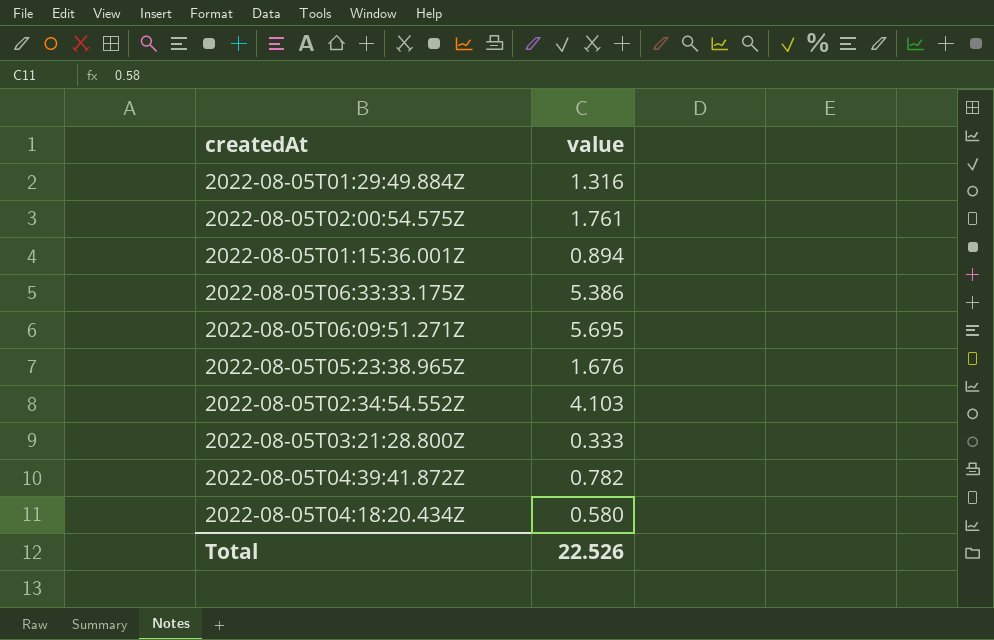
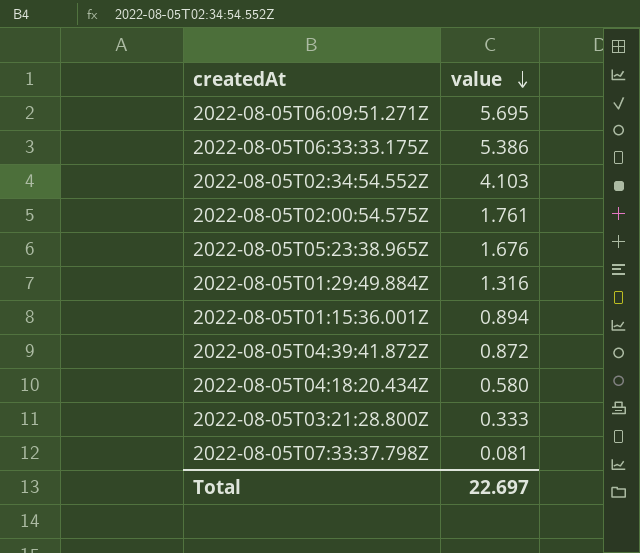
row order: none -> value descending
2022-08-05T04:39:41.872Z | value: 0.782 -> 0.872
row 2022-08-05T07:33:37.798Z: none -> 0.081
Total | value: 22.526 -> 22.697

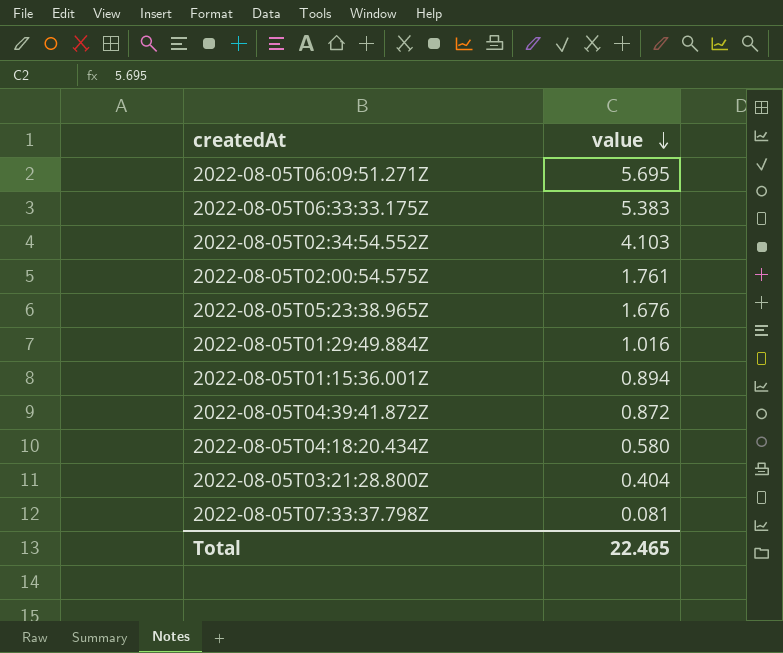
2022-08-05T06:33:33.175Z | value: 5.386 -> 5.383
2022-08-05T01:29:49.884Z | value: 1.316 -> 1.016
2022-08-05T03:21:28.800Z | value: 0.333 -> 0.404
Total | value: 22.697 -> 22.465

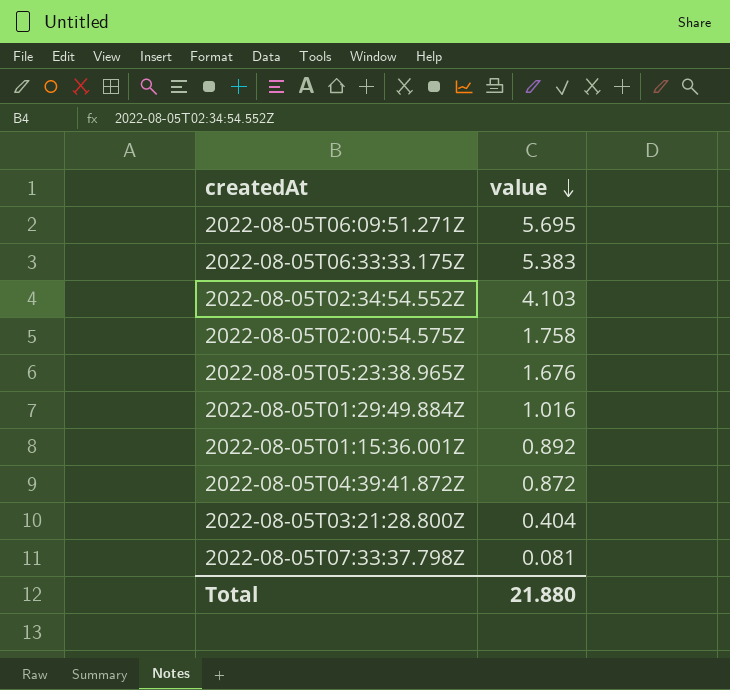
row 2022-08-05T04:18:20.434Z: 0.580 -> none
2022-08-05T02:00:54.575Z | value: 1.761 -> 1.758
2022-08-05T01:15:36.001Z | value: 0.894 -> 0.892
Total | value: 22.465 -> 21.880

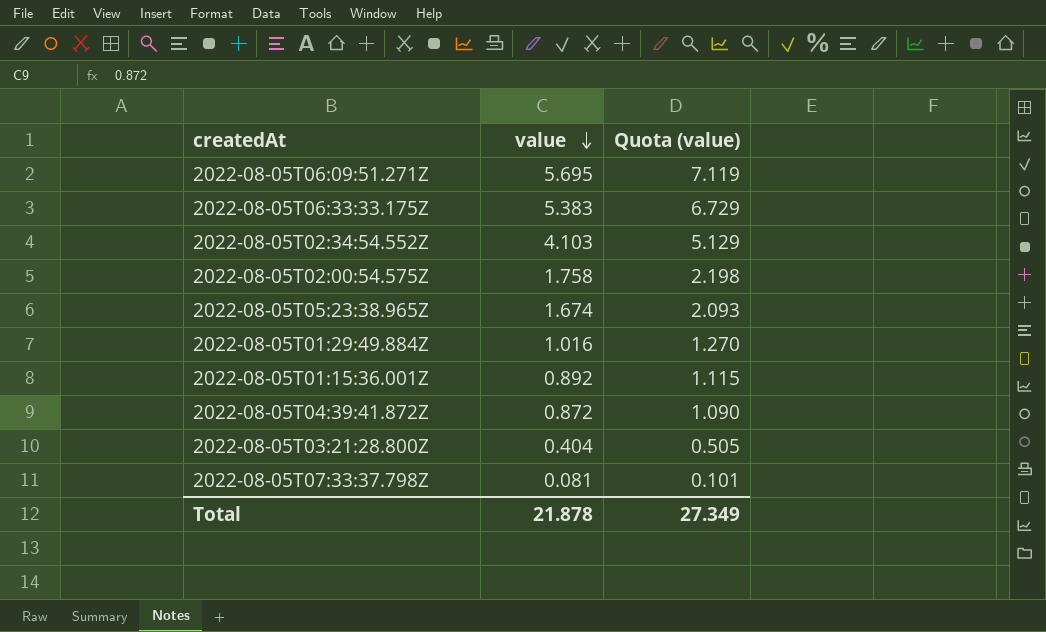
column Quota (value) | formula: none -> [value] * 1.25
2022-08-05T05:23:38.965Z | value: 1.676 -> 1.674
Total | value: 21.880 -> 21.878

